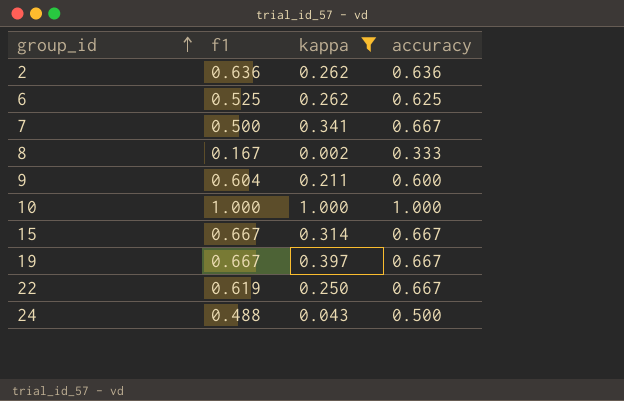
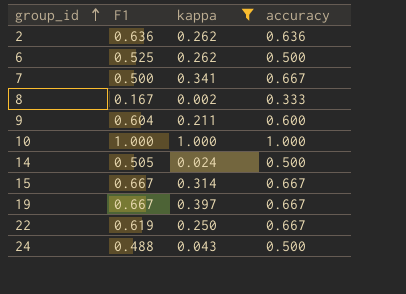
column name: f1 -> F1
6 | accuracy: 0.625 -> 0.500
row 14: none -> 0.505 | 0.024 | 0.500

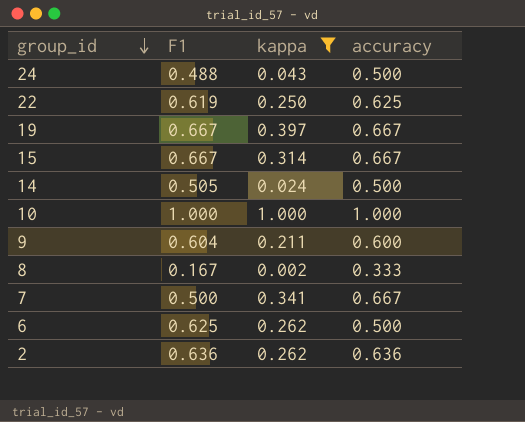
row order: group_id ascending -> group_id descending
22 | accuracy: 0.667 -> 0.625
6 | F1: 0.525 -> 0.625

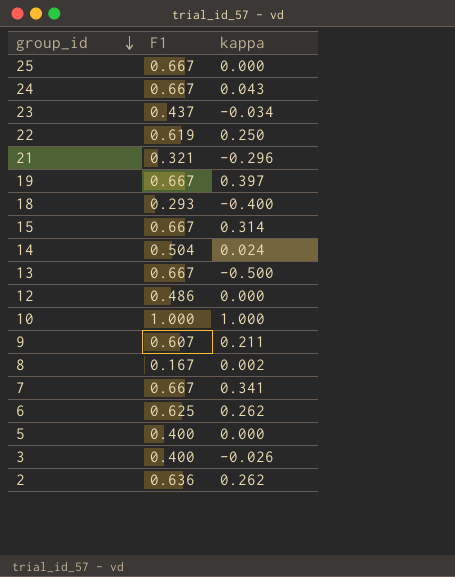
filter: kappa >= 0.002 -> none
column accuracy | position: 4 -> none
24 | F1: 0.488 -> 0.667
14 | F1: 0.505 -> 0.504
9 | F1: 0.604 -> 0.607
7 | F1: 0.500 -> 0.667

